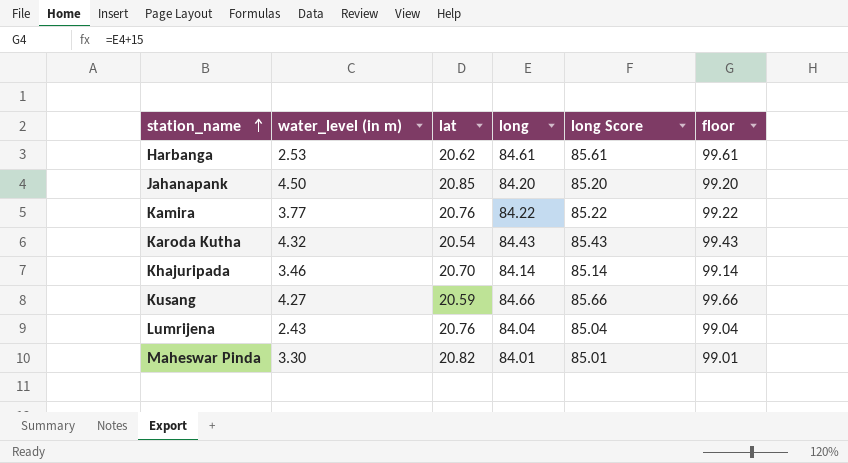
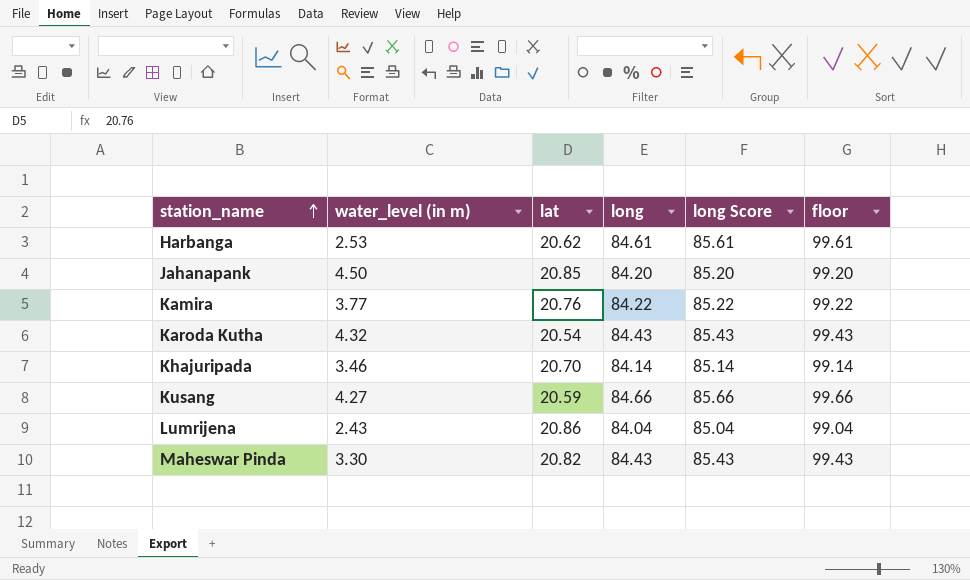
Lumrijena | lat: 20.76 -> 20.86
Maheswar Pinda | long: 84.01 -> 84.43
Maheswar Pinda | long Score: 85.01 -> 85.43
Maheswar Pinda | floor: 99.01 -> 99.43

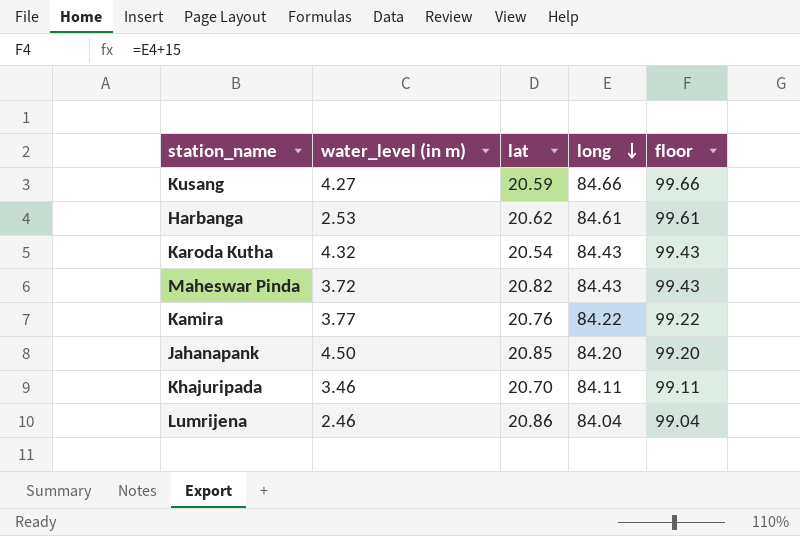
row order: station_name ascending -> long descending
column long Score | formula: [long] + 1 -> none
Maheswar Pinda | water_level (in m): 3.30 -> 3.72
Khajuripada | long: 84.14 -> 84.11
Khajuripada | floor: 99.14 -> 99.11
Lumrijena | water_level (in m): 2.43 -> 2.46

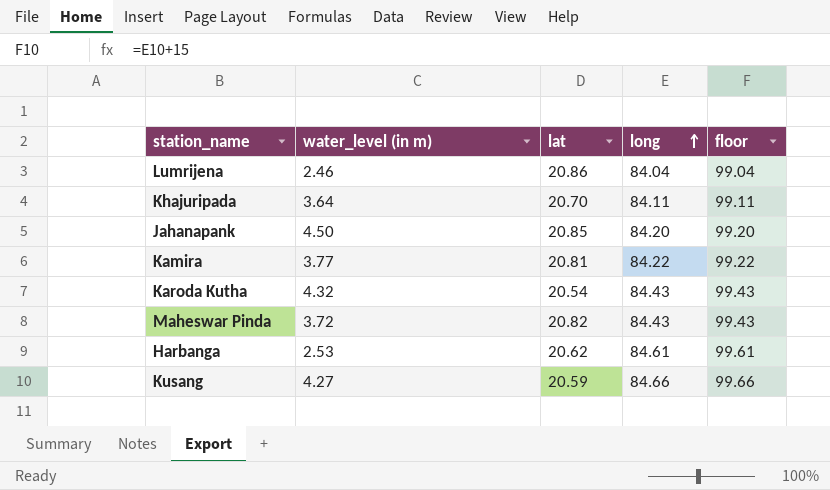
row order: long descending -> long ascending
Khajuripada | water_level (in m): 3.46 -> 3.64
Kamira | lat: 20.76 -> 20.81

